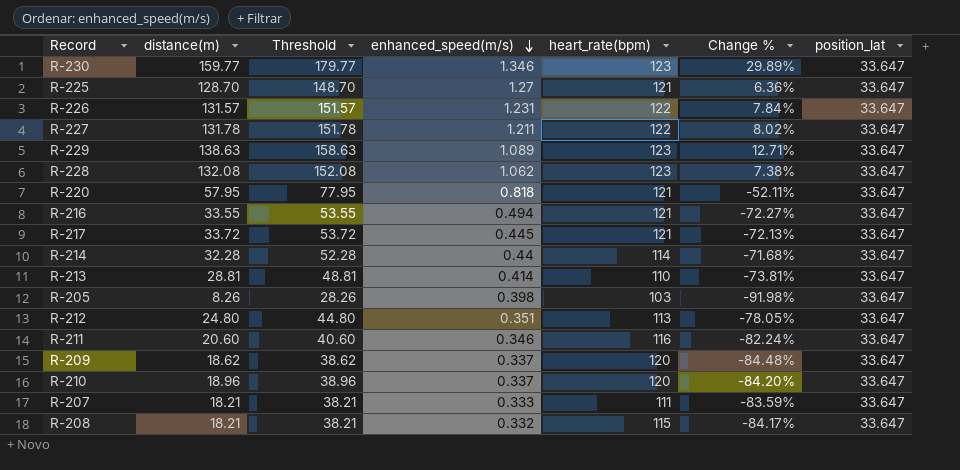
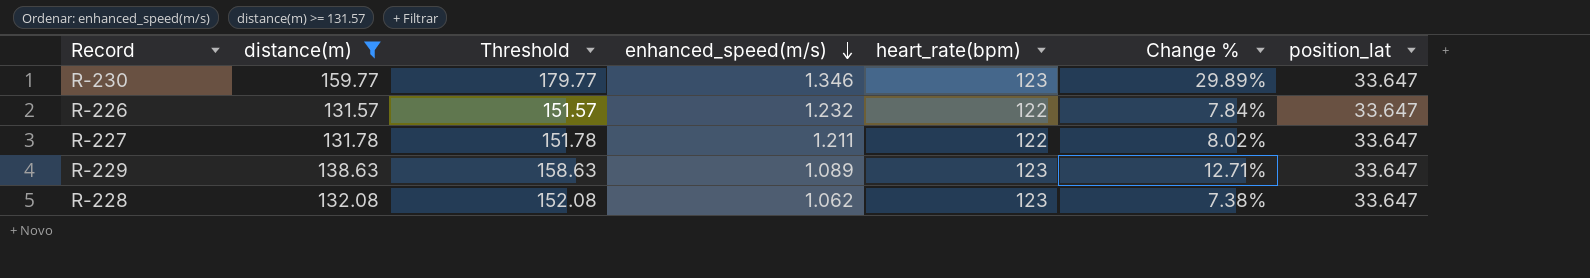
filter: none -> distance(m) >= 131.57
R-226 | enhanced_speed(m/s): 1.231 -> 1.232

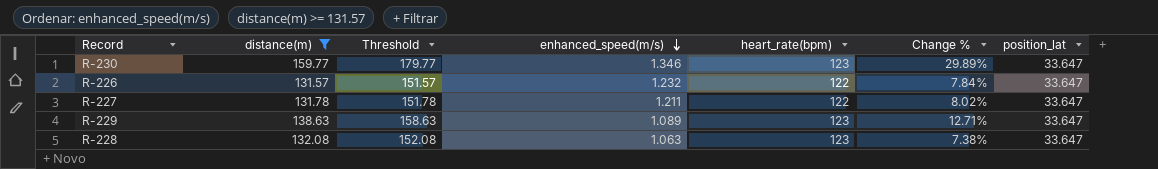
R-228 | enhanced_speed(m/s): 1.062 -> 1.063

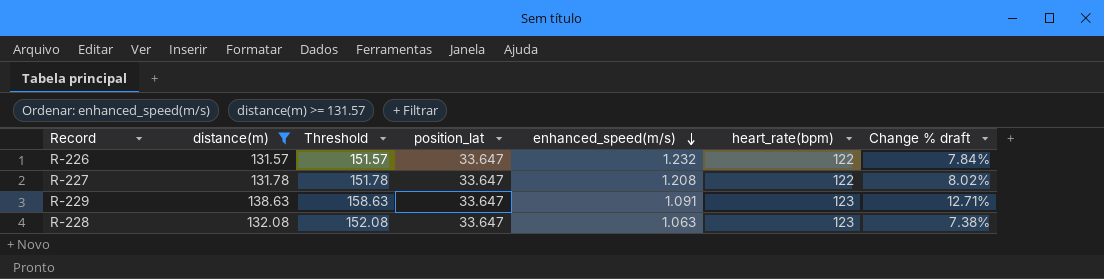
column position_lat | position: 7 -> 4
column name: Change % -> Change % draft
row R-230: 159.77 | 179.77 | 1.346 | 123 | 29.89% | 33.647 -> none
R-227 | enhanced_speed(m/s): 1.211 -> 1.208
R-229 | enhanced_speed(m/s): 1.089 -> 1.091

